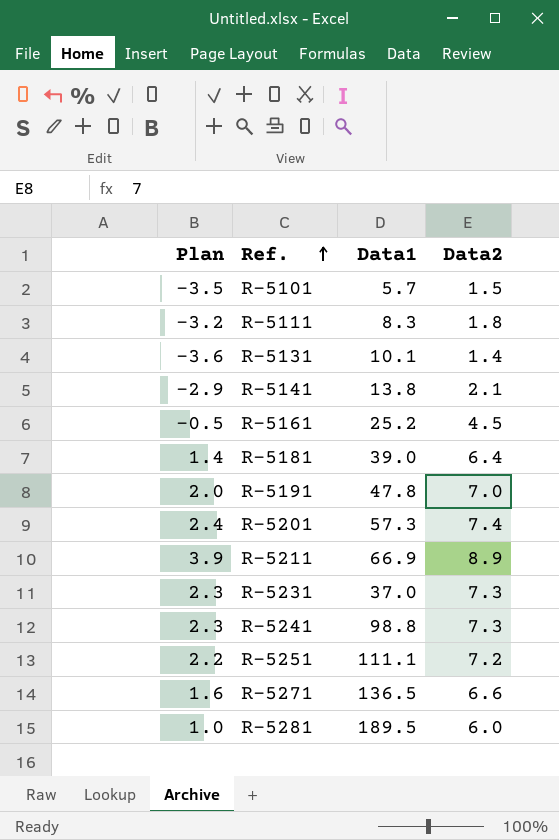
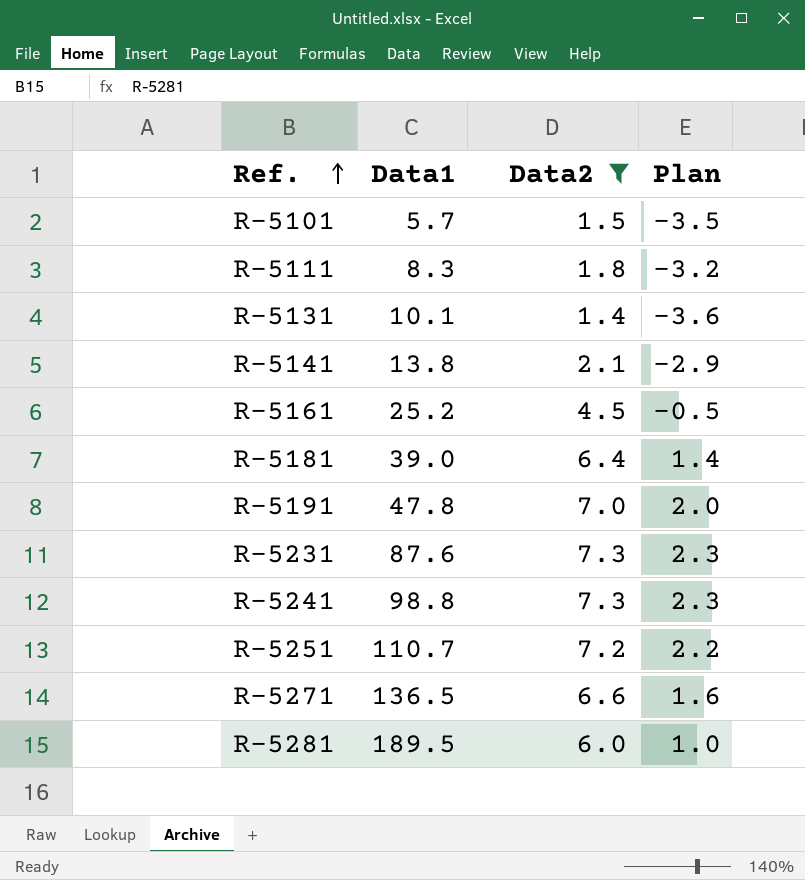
filter: none -> Data2 <= 7.3
column Plan | position: 1 -> 4
R-5231 | Data1: 37.0 -> 87.6
R-5251 | Data1: 111.1 -> 110.7

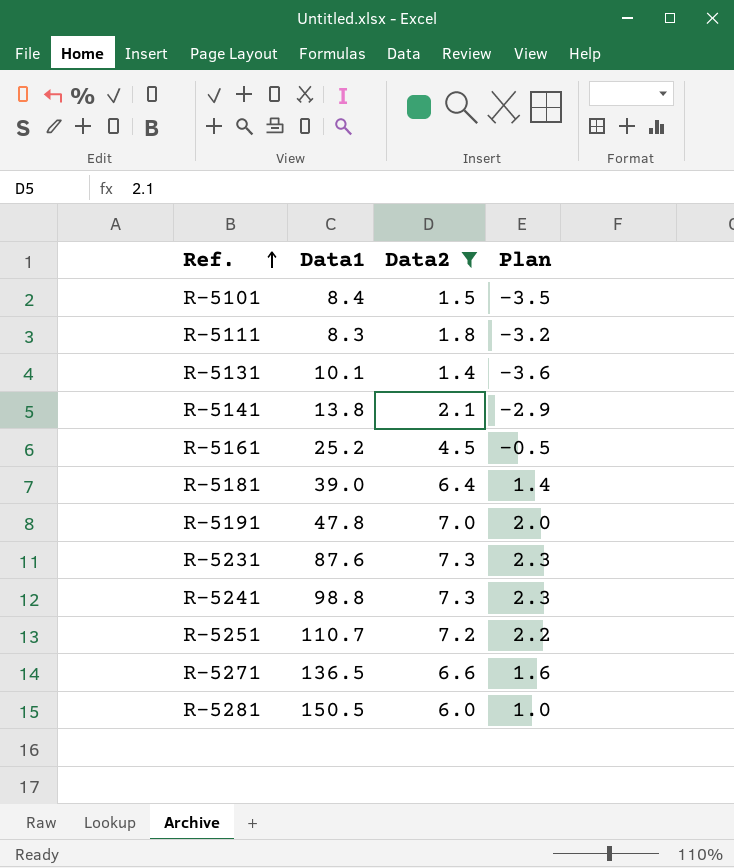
R-5101 | Data1: 5.7 -> 8.4
R-5281 | Data1: 189.5 -> 150.5

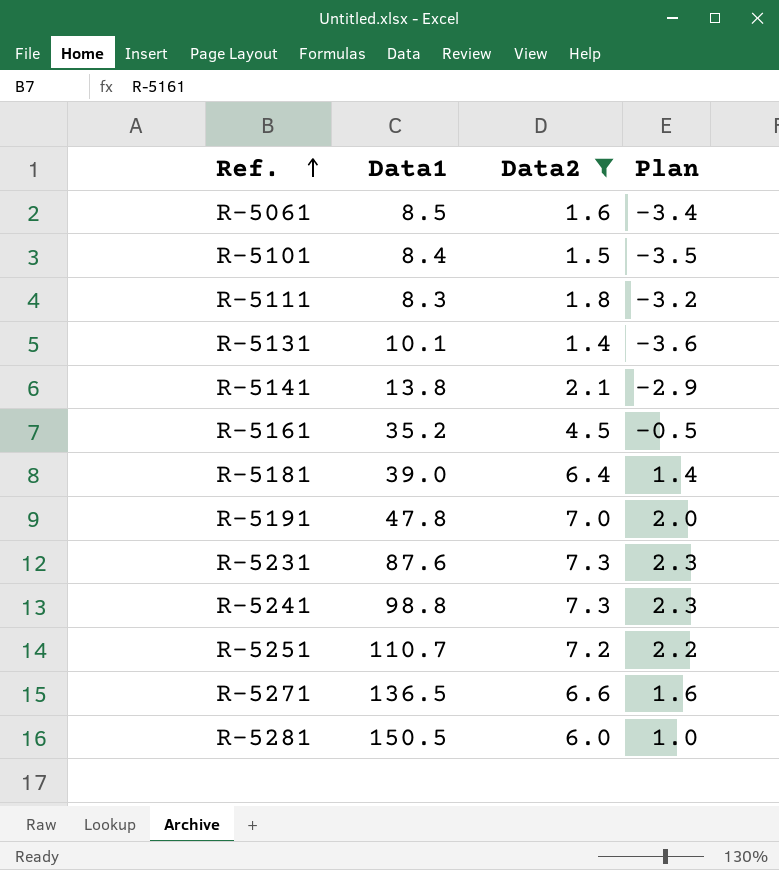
row R-5061: none -> 8.5 | 1.6 | -3.4
R-5161 | Data1: 25.2 -> 35.2

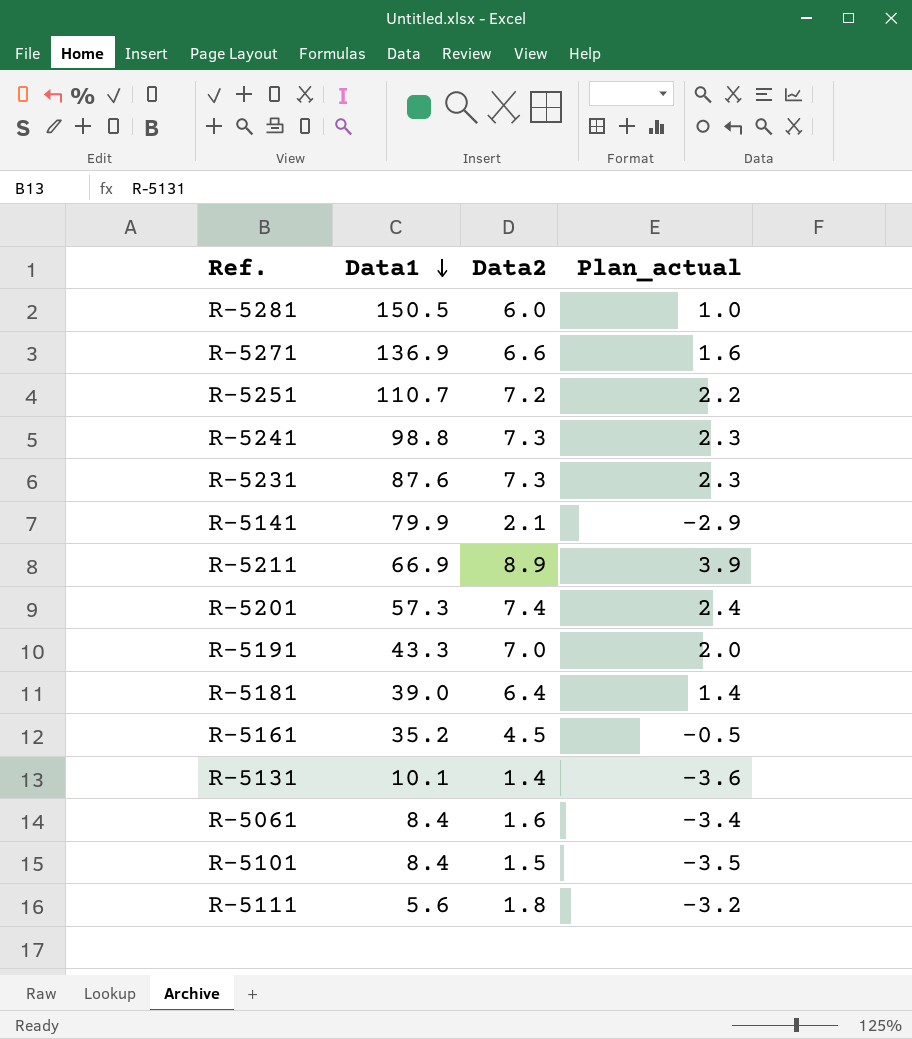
filter: Data2 <= 7.3 -> none
row order: Ref. ascending -> Data1 descending
column name: Plan -> Plan_actual
R-5271 | Data1: 136.5 -> 136.9
R-5141 | Data1: 13.8 -> 79.9
R-5191 | Data1: 47.8 -> 43.3
R-5061 | Data1: 8.5 -> 8.4
R-5111 | Data1: 8.3 -> 5.6

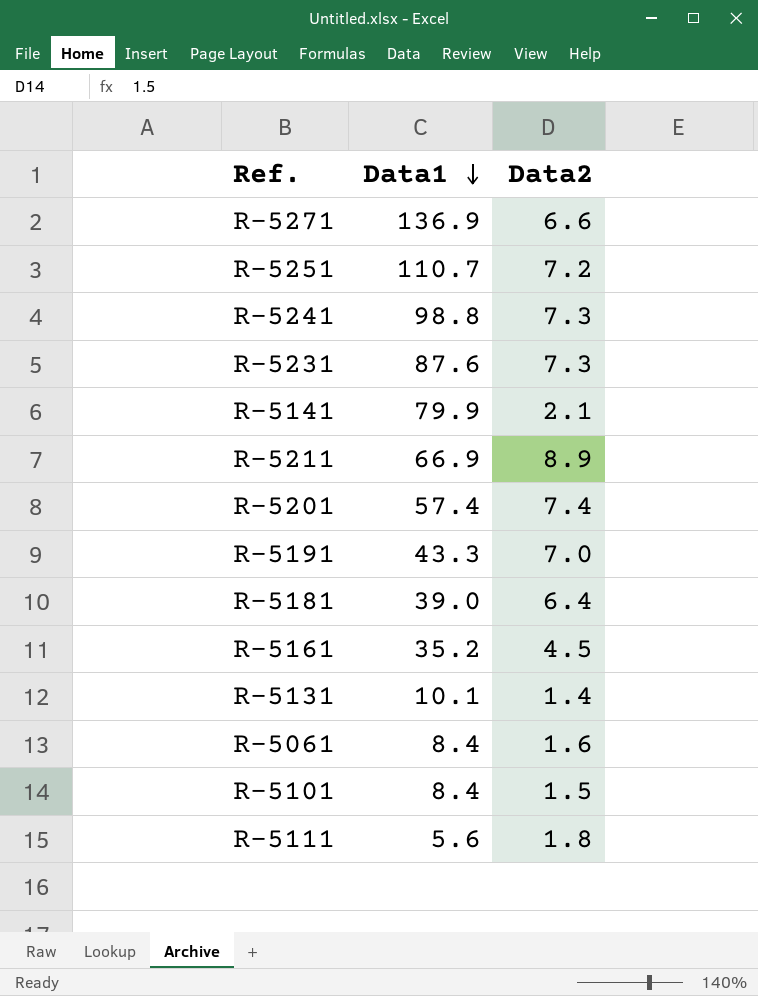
column Plan_actual | formula: [Data2] - 5 -> none
row R-5281: 150.5 | 6.0 | 1.0 -> none
R-5201 | Data1: 57.3 -> 57.4

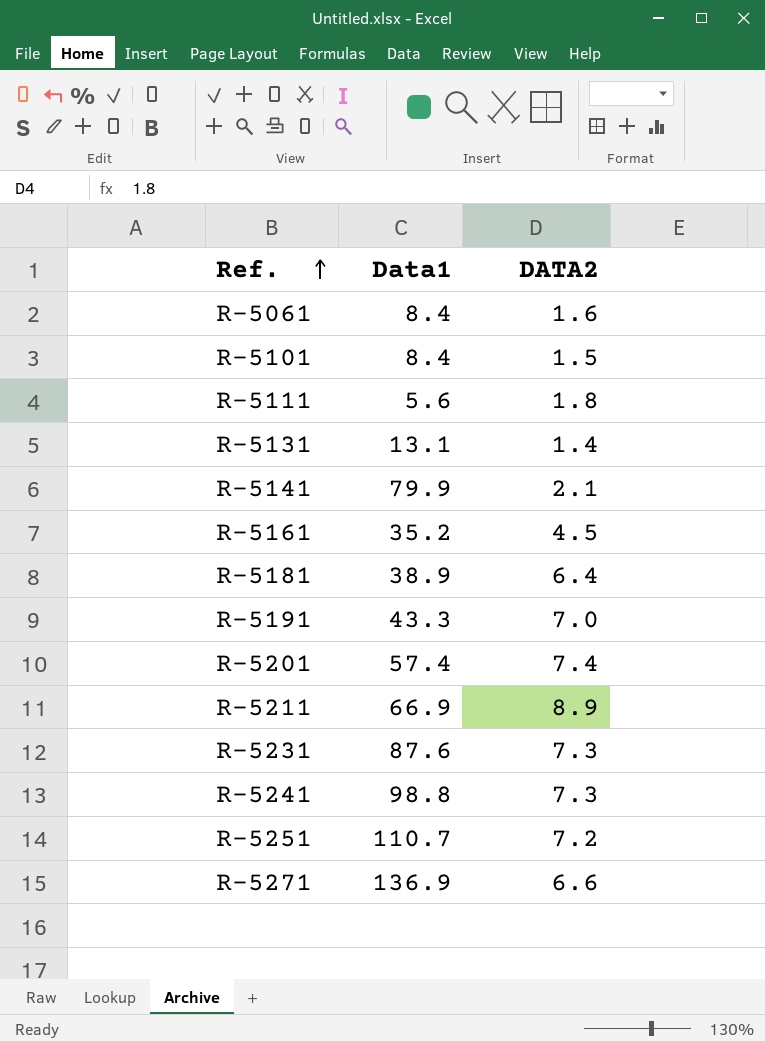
row order: Data1 descending -> Ref. ascending
column name: Data2 -> DATA2
R-5131 | Data1: 10.1 -> 13.1
R-5181 | Data1: 39.0 -> 38.9

